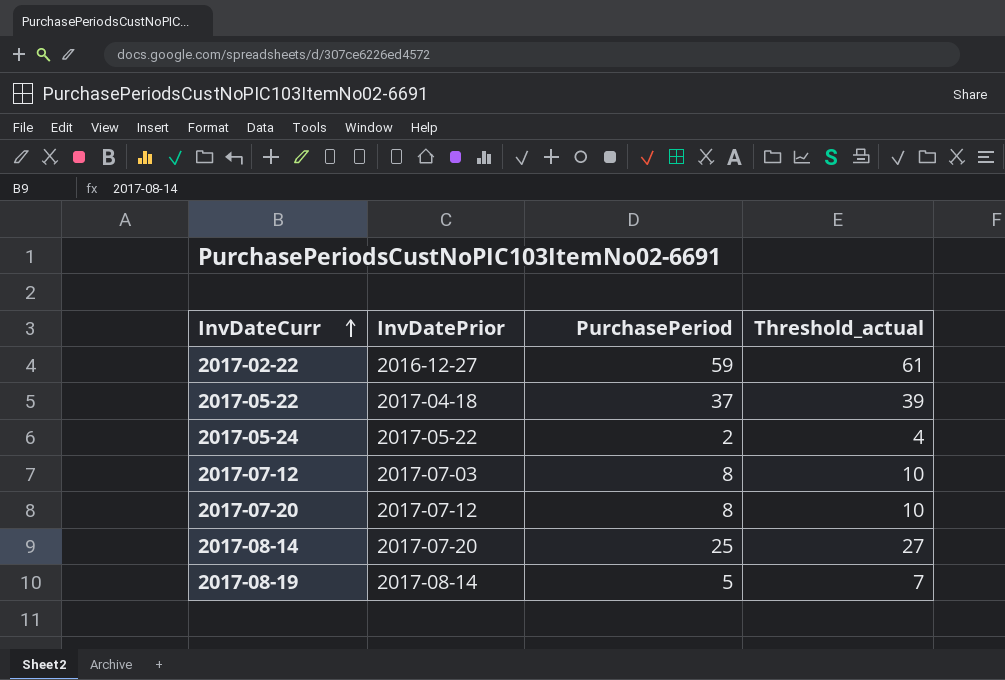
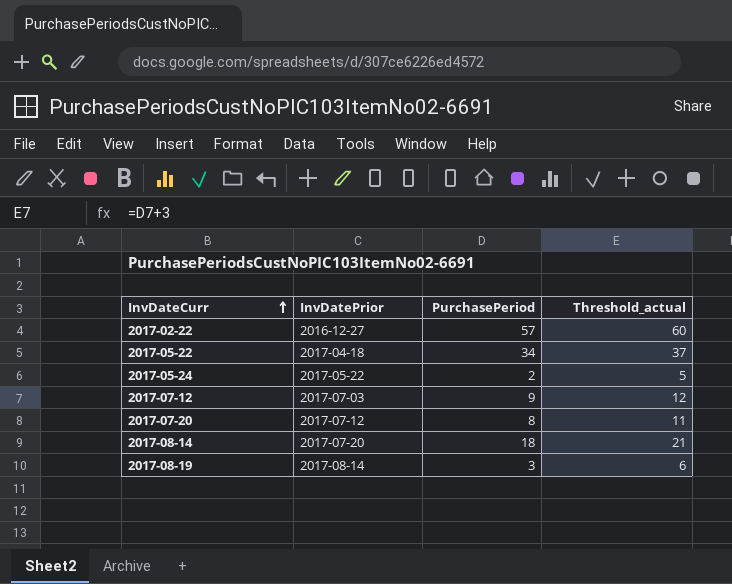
column Threshold_actual | formula: [PurchasePeriod] + 2 -> [PurchasePeriod] + 3
2017-02-22 | PurchasePeriod: 59 -> 57
2017-05-22 | PurchasePeriod: 37 -> 34
2017-07-12 | PurchasePeriod: 8 -> 9
2017-08-14 | PurchasePeriod: 25 -> 18
2017-08-19 | PurchasePeriod: 5 -> 3

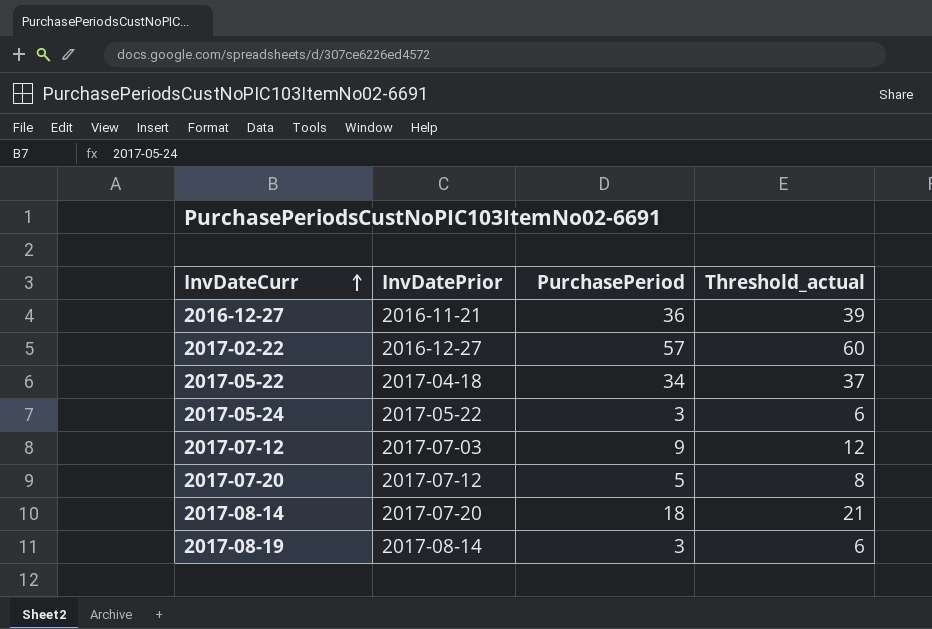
row 2016-12-27: none -> 2016-11-21 | 36 | 39
2017-05-24 | PurchasePeriod: 2 -> 3
2017-05-24 | Threshold_actual: 5 -> 6
2017-07-20 | PurchasePeriod: 8 -> 5
2017-07-20 | Threshold_actual: 11 -> 8

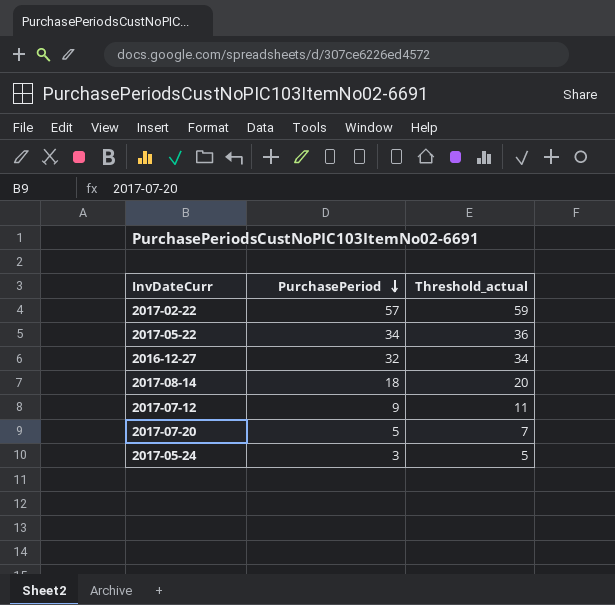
row order: InvDateCurr ascending -> PurchasePeriod descending
column InvDatePrior | position: 2 -> none
column Threshold_actual | formula: [PurchasePeriod] + 3 -> [PurchasePeriod] + 2
row 2017-08-19: 2017-08-14 | 3 | 6 -> none
2016-12-27 | PurchasePeriod: 36 -> 32

